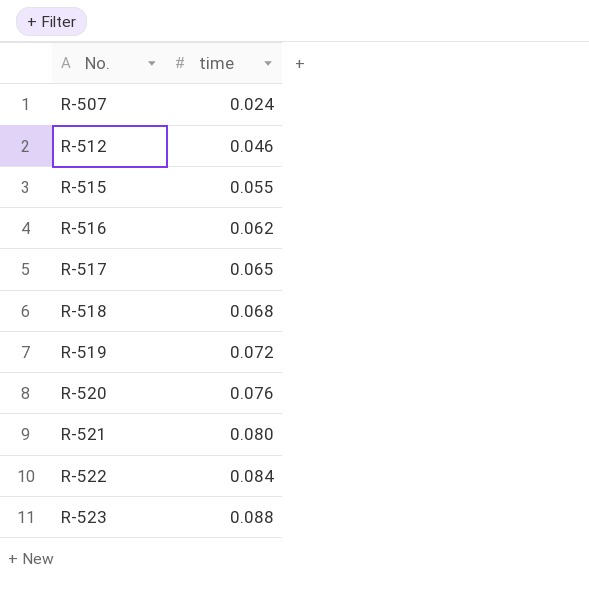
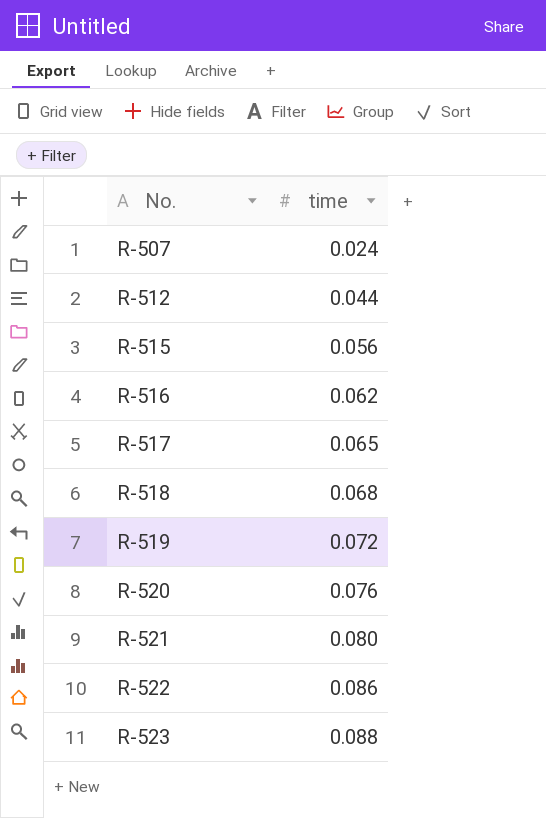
R-512 | time: 0.046 -> 0.044
R-515 | time: 0.055 -> 0.056
R-522 | time: 0.084 -> 0.086

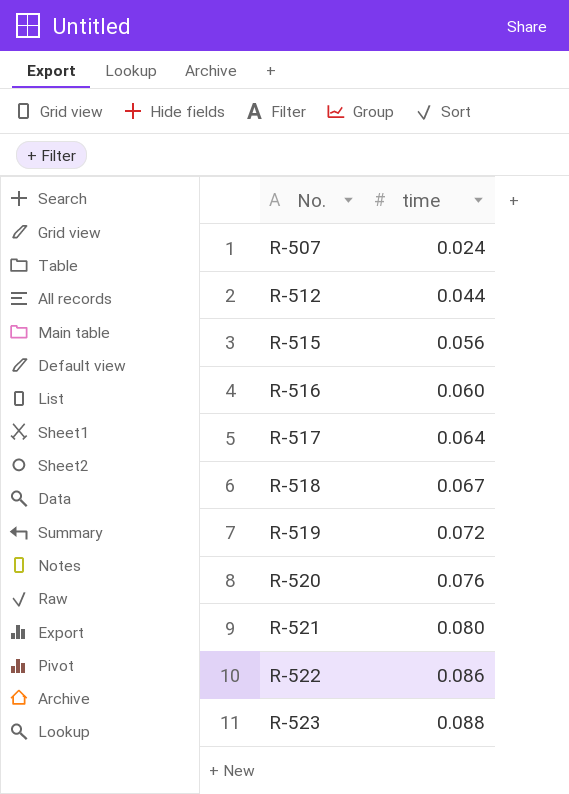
R-516 | time: 0.062 -> 0.060
R-517 | time: 0.065 -> 0.064
R-518 | time: 0.068 -> 0.067

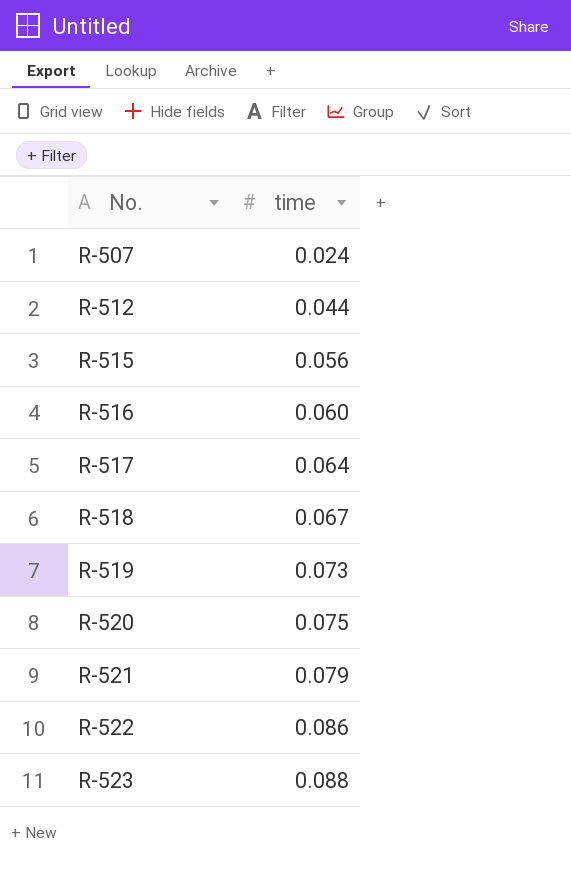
R-519 | time: 0.072 -> 0.073
R-520 | time: 0.076 -> 0.075
R-521 | time: 0.080 -> 0.079

